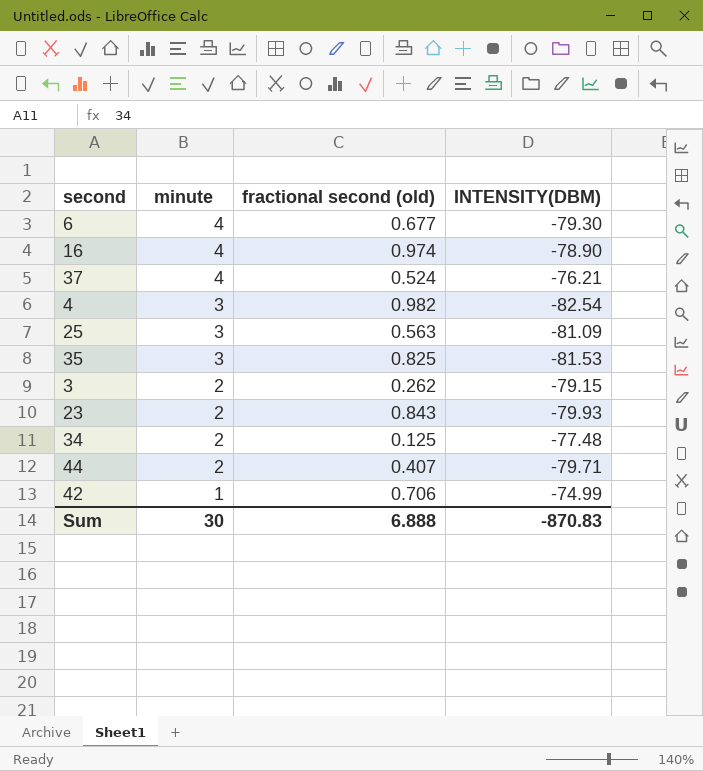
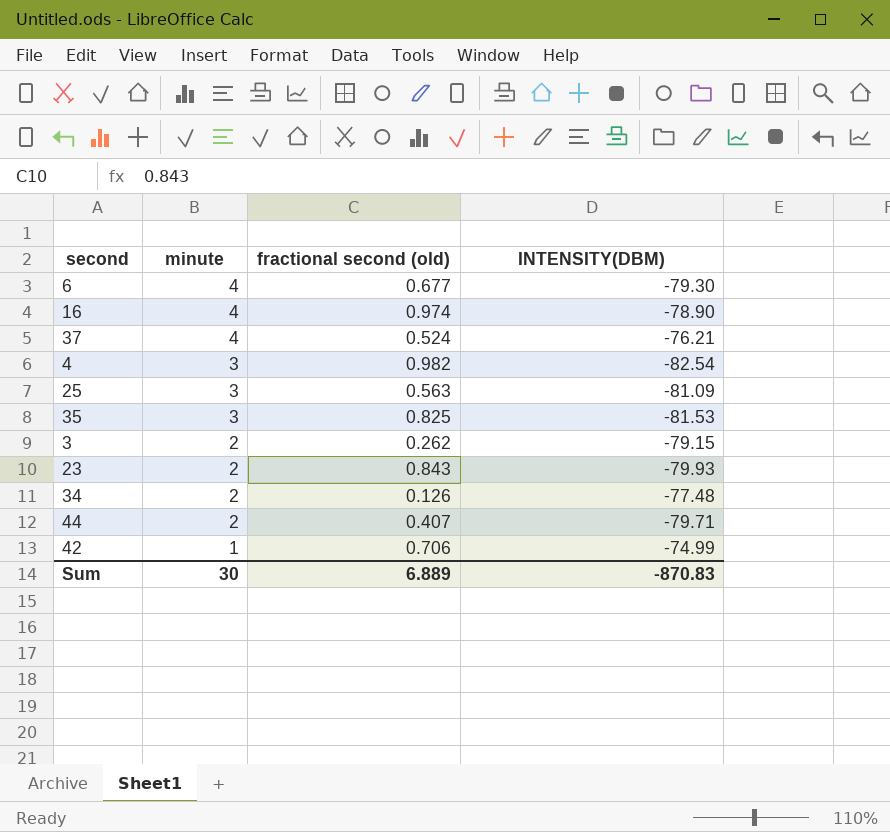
34 | fractional second (old): 0.125 -> 0.126
Sum | fractional second (old): 6.888 -> 6.889

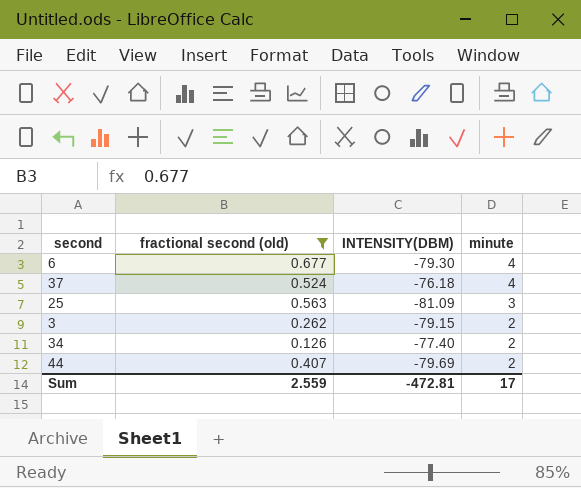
filter: none -> fractional second (old) <= 0.677
column minute | position: 2 -> 4
37 | INTENSITY(DBM): -76.21 -> -76.18
34 | INTENSITY(DBM): -77.48 -> -77.40
44 | INTENSITY(DBM): -79.71 -> -79.69
Sum | fractional second (old): 6.889 -> 2.559
Sum | INTENSITY(DBM): -870.83 -> -472.81
Sum | minute: 30 -> 17

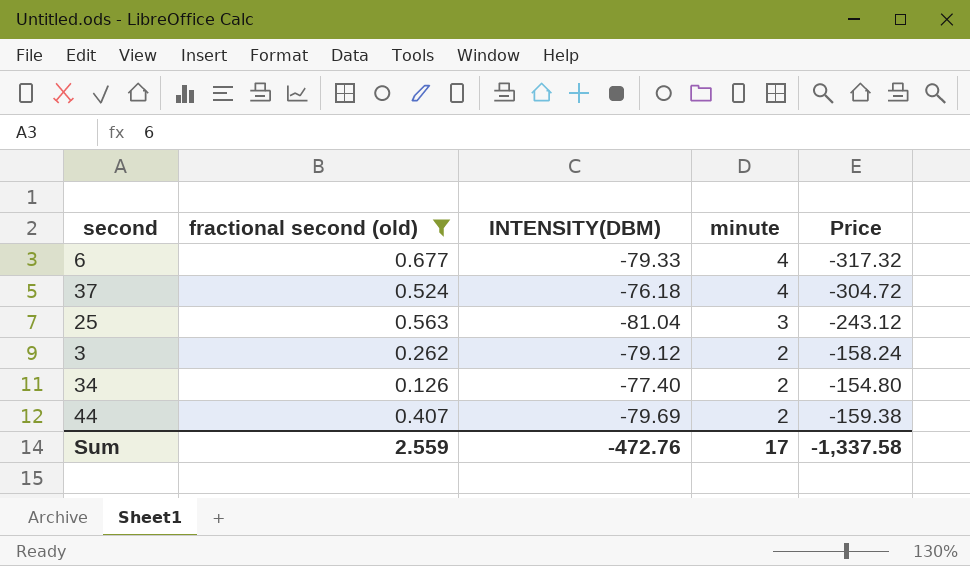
column Price | formula: none -> [INTENSITY(DBM)] * [minute]
6 | INTENSITY(DBM): -79.30 -> -79.33
25 | INTENSITY(DBM): -81.09 -> -81.04
3 | INTENSITY(DBM): -79.15 -> -79.12
Sum | INTENSITY(DBM): -472.81 -> -472.76

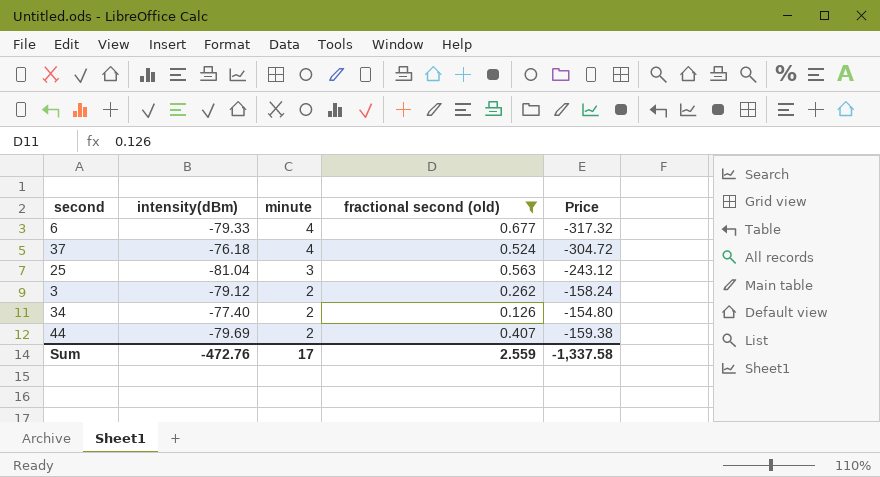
column name: INTENSITY(DBM) -> intensity(dBm)
column fractional second (old) | position: 2 -> 4

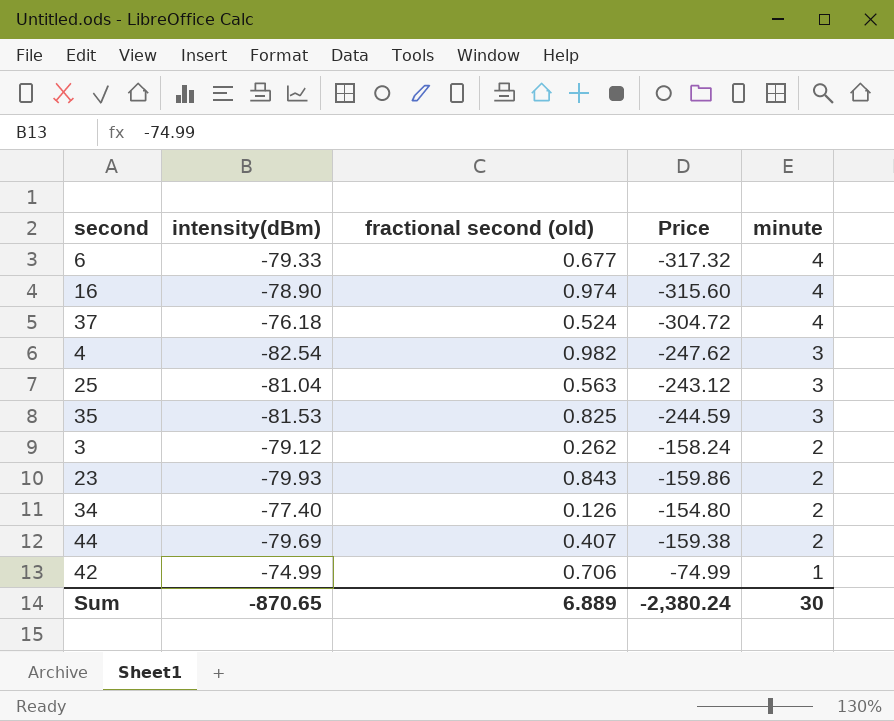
filter: fractional second (old) <= 0.677 -> none
column minute | position: 3 -> 5
Sum | intensity(dBm): -472.76 -> -870.65
Sum | fractional second (old): 2.559 -> 6.889
Sum | Price: -1,337.58 -> -2,380.24
Sum | minute: 17 -> 30

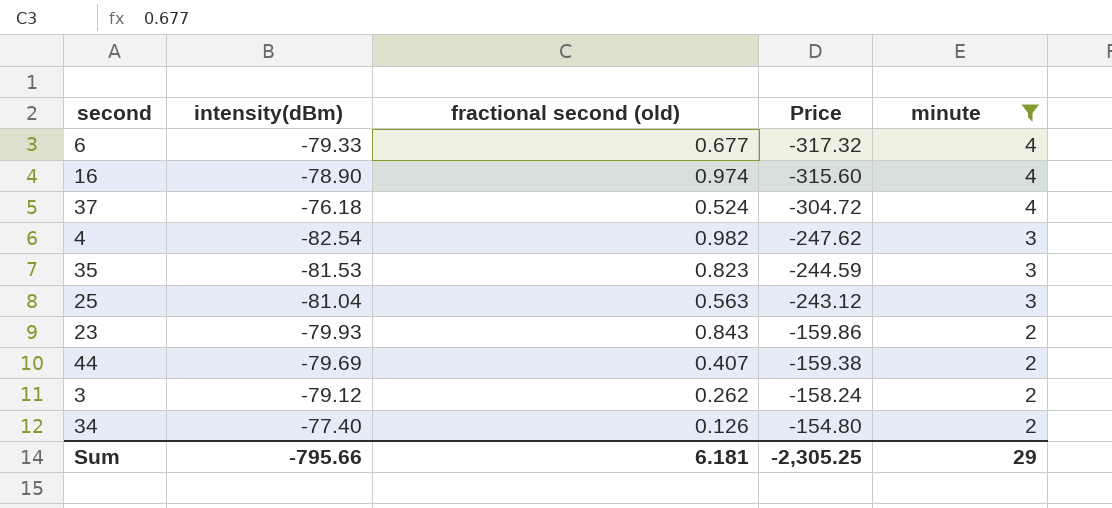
filter: none -> minute != 1
row order: minute descending -> Price ascending
35 | fractional second (old): 0.825 -> 0.823
Sum | intensity(dBm): -870.65 -> -795.66
Sum | fractional second (old): 6.889 -> 6.181
Sum | Price: -2,380.24 -> -2,305.25
Sum | minute: 30 -> 29

